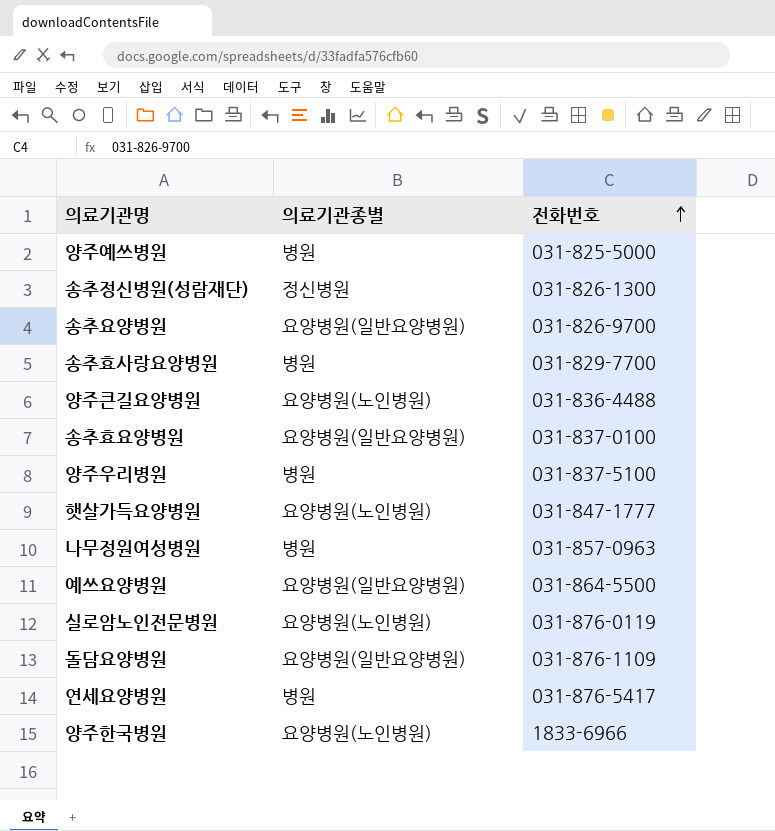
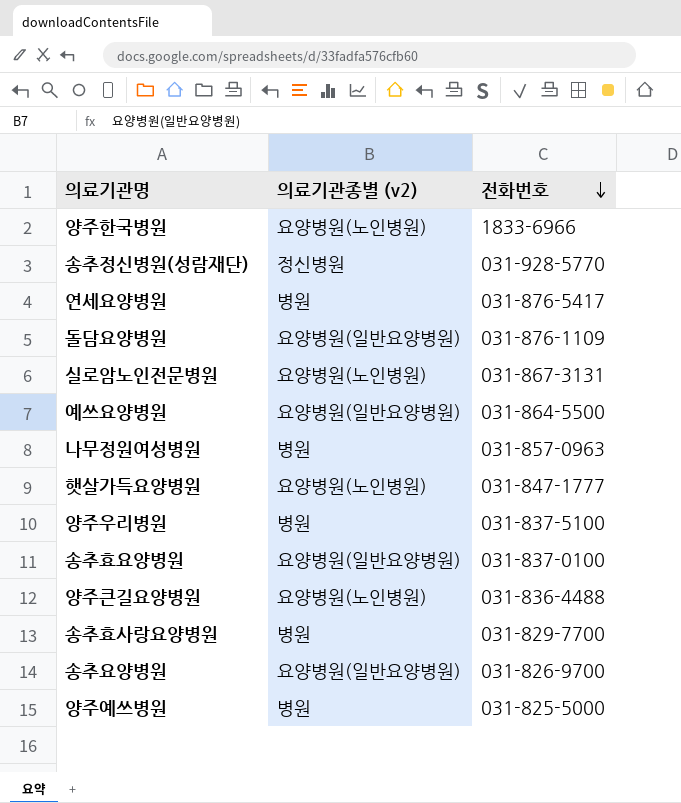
row order: 전화번호 ascending -> 전화번호 descending
column name: 의료기관종별 -> 의료기관종별 (v2)
송추정신병원(성람재단) | 전화번호: 031-826-1300 -> 031-928-5770
실로암노인전문병원 | 전화번호: 031-876-0119 -> 031-867-3131

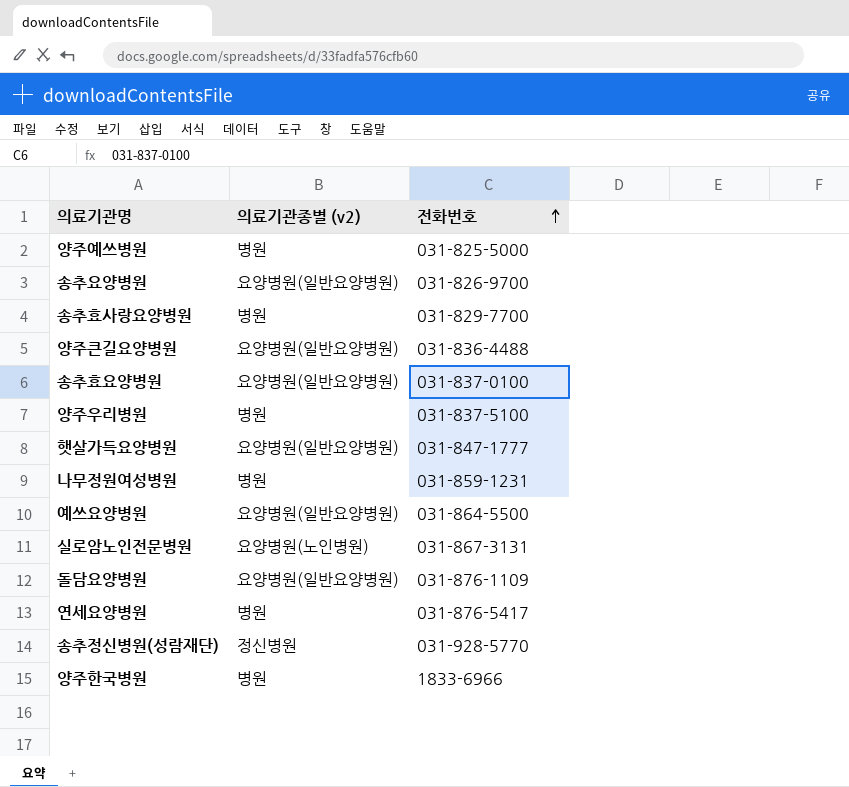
row order: 전화번호 descending -> 전화번호 ascending
양주큰길요양병원 | 의료기관종별 (v2): 요양병원(노인병원) -> 요양병원(일반요양병원)
햇살가득요양병원 | 의료기관종별 (v2): 요양병원(노인병원) -> 요양병원(일반요양병원)
나무정원여성병원 | 전화번호: 031-857-0963 -> 031-859-1231
양주한국병원 | 의료기관종별 (v2): 요양병원(노인병원) -> 병원

